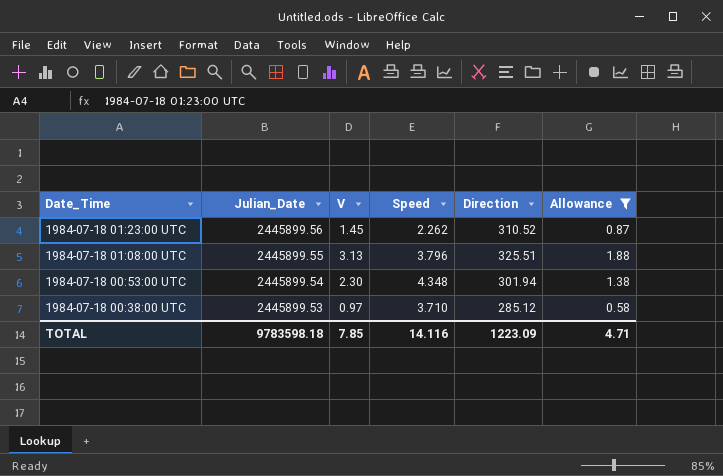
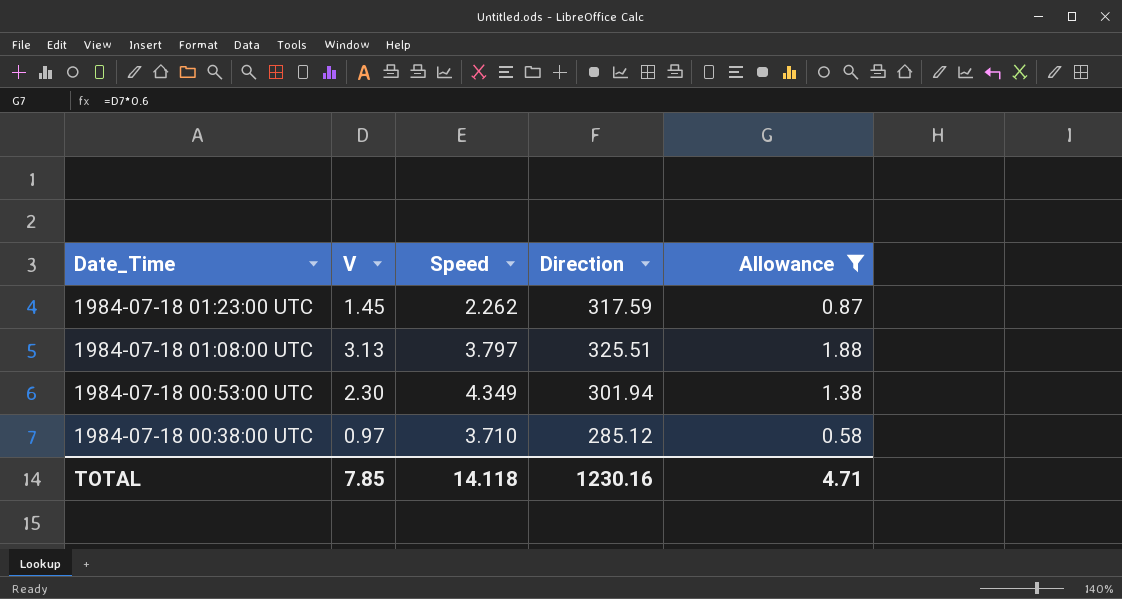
column Julian_Date | position: 2 -> none
1984-07-18 01:23:00 UTC | Direction: 310.52 -> 317.59
1984-07-18 01:08:00 UTC | Speed: 3.796 -> 3.797
1984-07-18 00:53:00 UTC | Speed: 4.348 -> 4.349
TOTAL | Speed: 14.116 -> 14.118
TOTAL | Direction: 1223.09 -> 1230.16

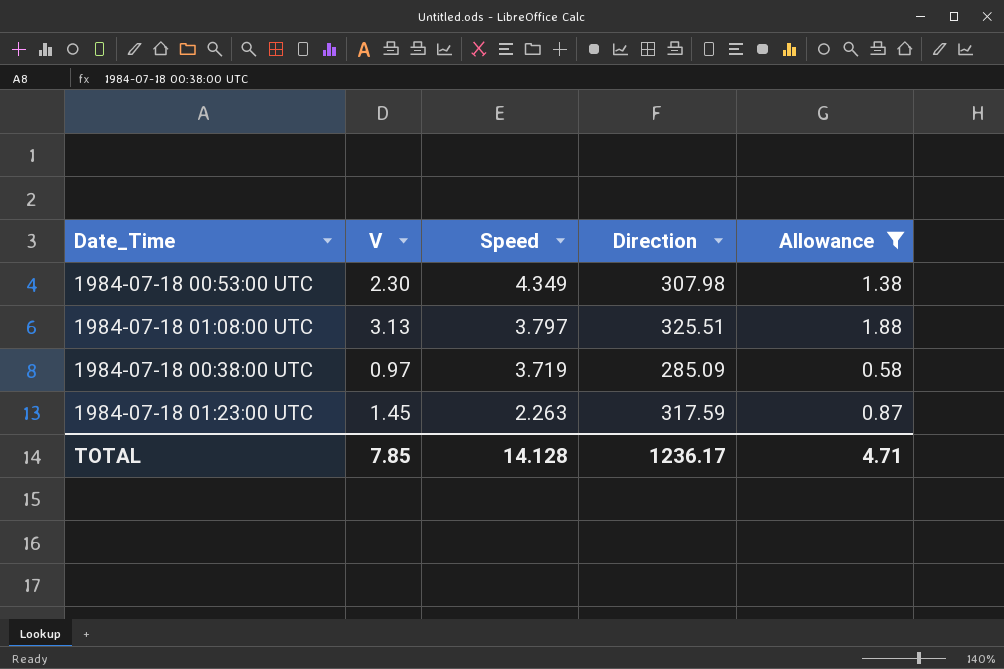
row order: Date_Time descending -> Speed descending
1984-07-18 00:53:00 UTC | Direction: 301.94 -> 307.98
1984-07-18 00:38:00 UTC | Speed: 3.710 -> 3.719
1984-07-18 00:38:00 UTC | Direction: 285.12 -> 285.09
1984-07-18 01:23:00 UTC | Speed: 2.262 -> 2.263
TOTAL | Speed: 14.118 -> 14.128
TOTAL | Direction: 1230.16 -> 1236.17

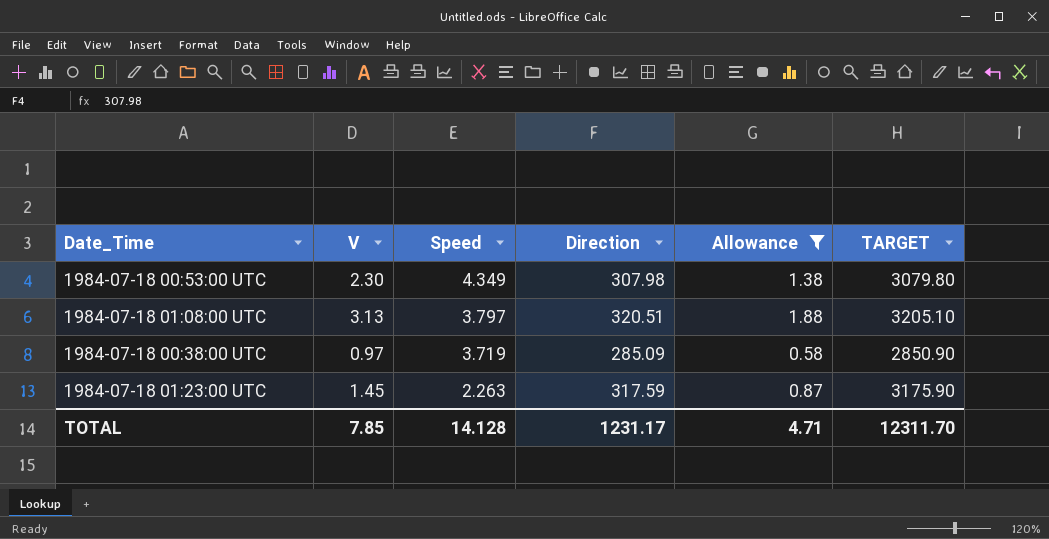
column TARGET | formula: none -> [Direction] * 10
1984-07-18 01:08:00 UTC | Direction: 325.51 -> 320.51
TOTAL | Direction: 1236.17 -> 1231.17

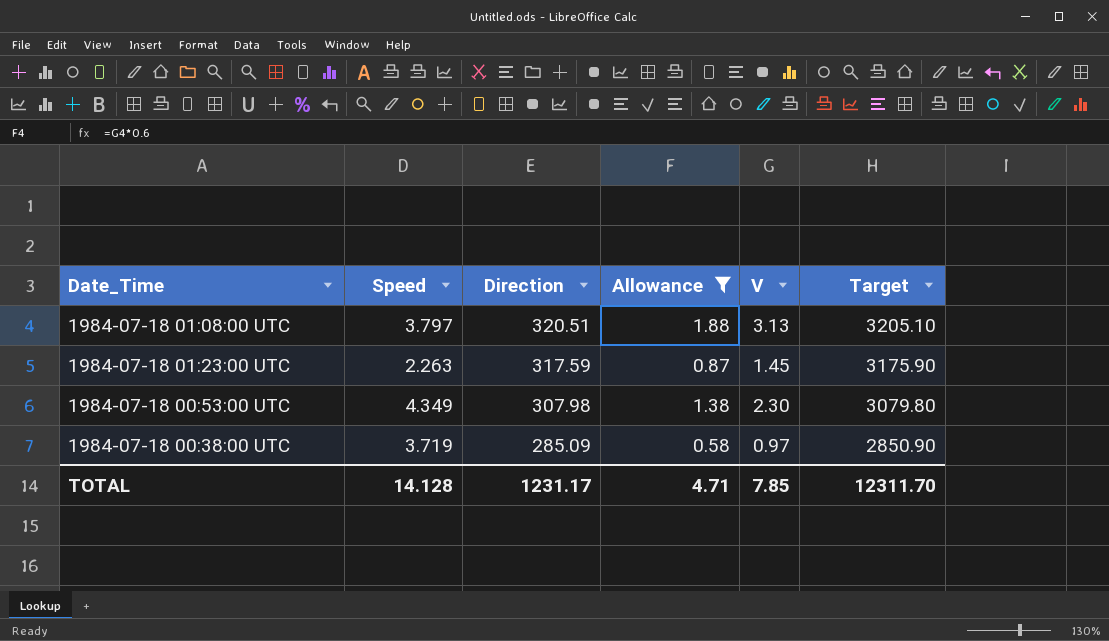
row order: Speed descending -> Direction descending
column V | position: 2 -> 5
column name: TARGET -> Target

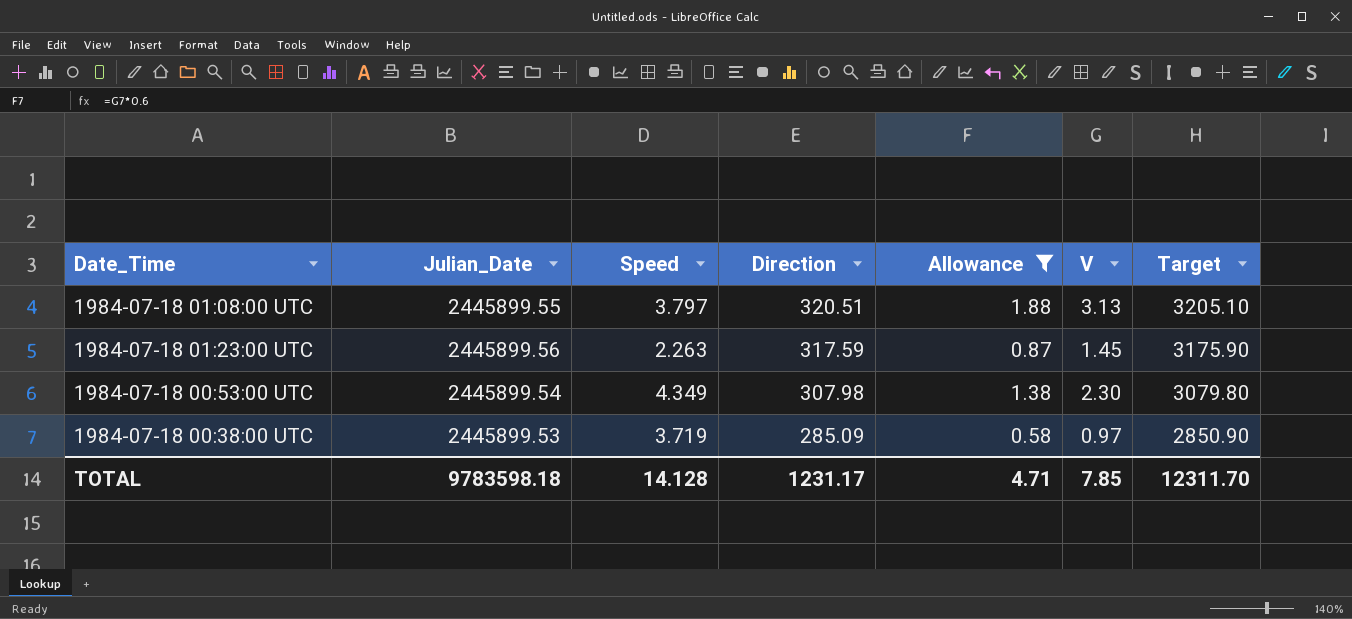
column Julian_Date | position: none -> 2

